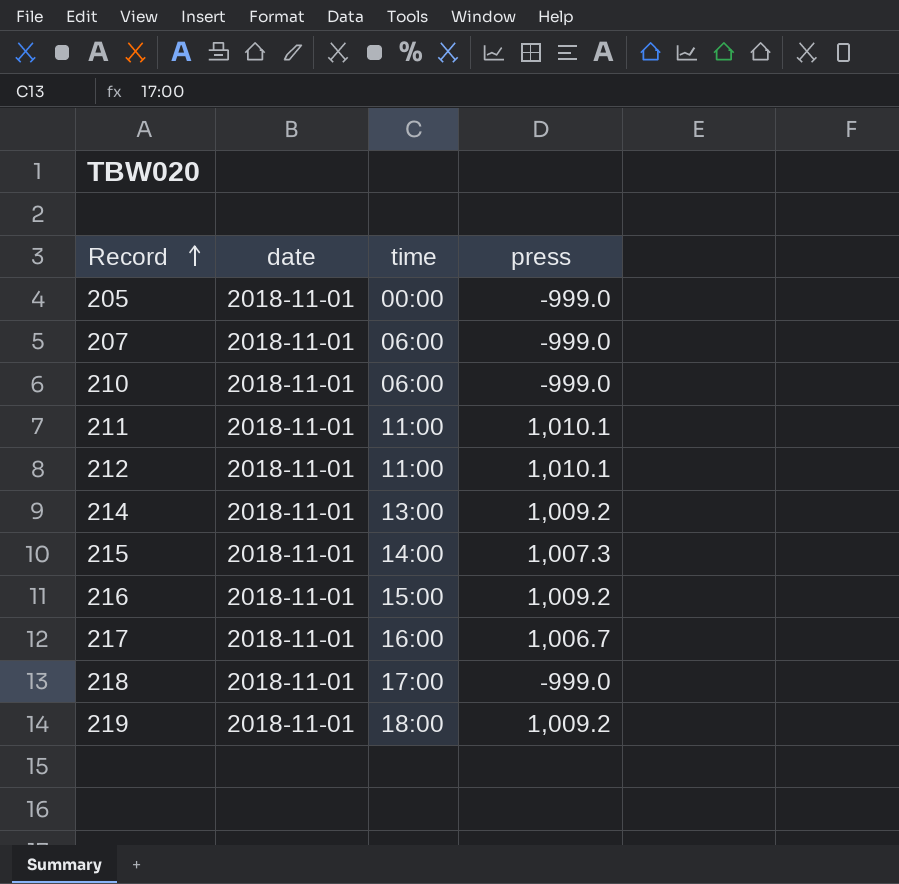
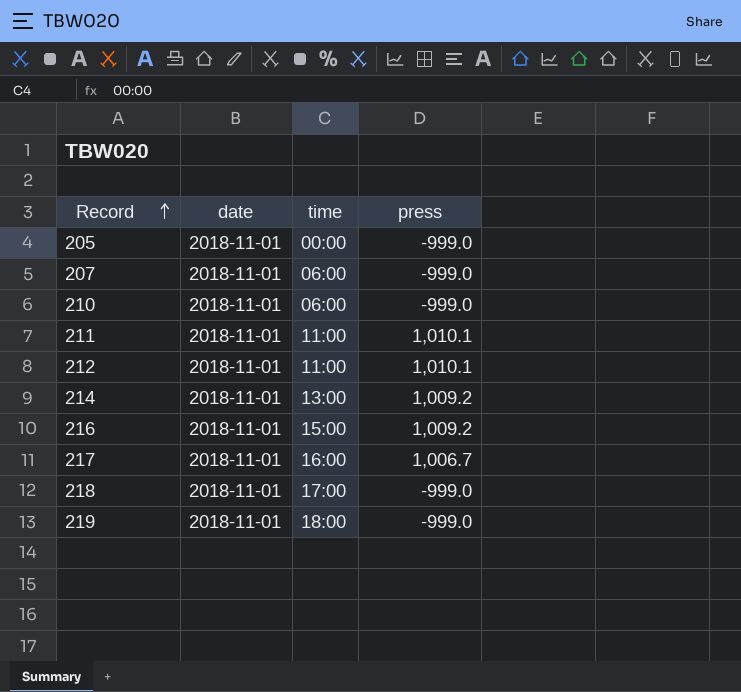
row 215: 2018-11-01 | 14:00 | 1,007.3 -> none
219 | press: 1,009.2 -> -999.0

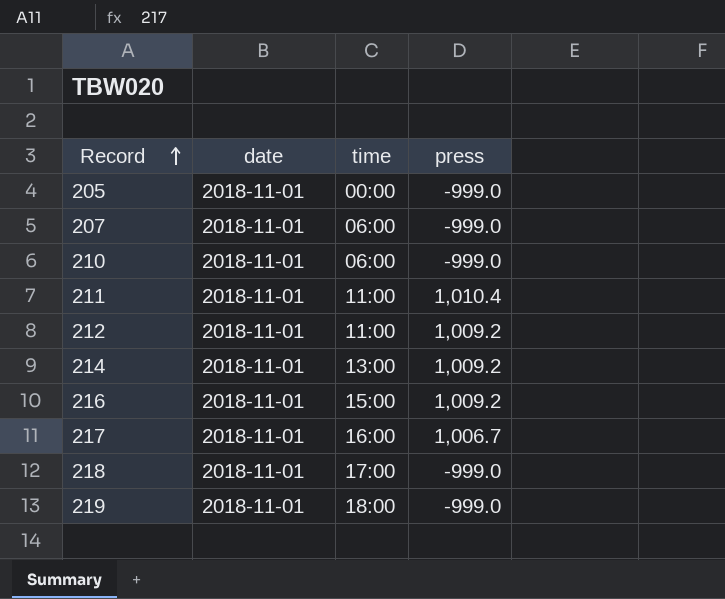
211 | press: 1,010.1 -> 1,010.4
212 | press: 1,010.1 -> 1,009.2

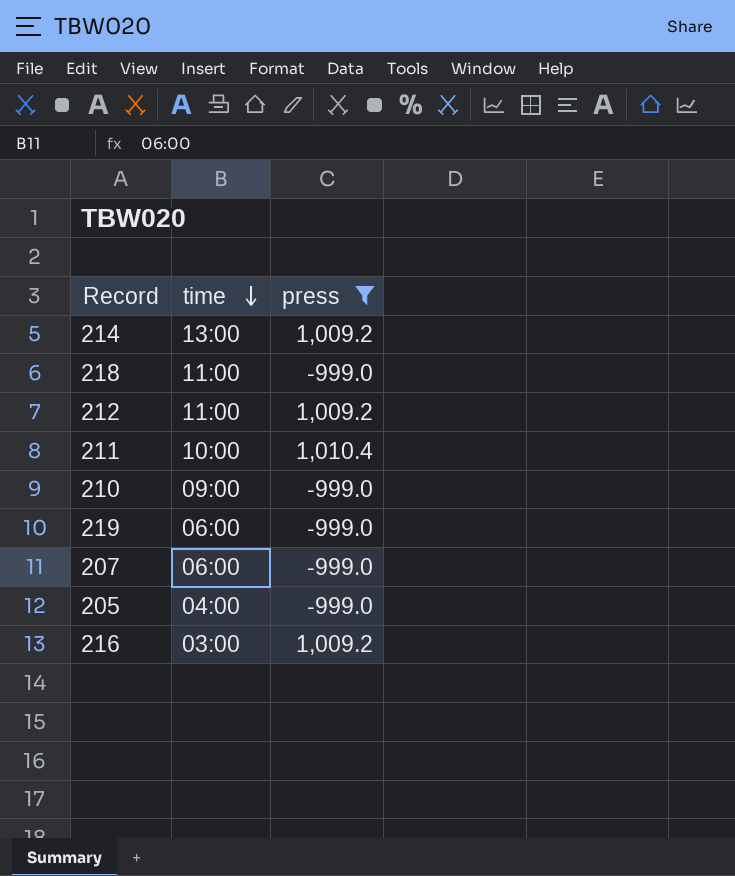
filter: none -> press != 1,006.7
row order: Record ascending -> time descending
column date | position: 2 -> none
218 | time: 17:00 -> 11:00
211 | time: 11:00 -> 10:00
210 | time: 06:00 -> 09:00
219 | time: 18:00 -> 06:00
205 | time: 00:00 -> 04:00
216 | time: 15:00 -> 03:00

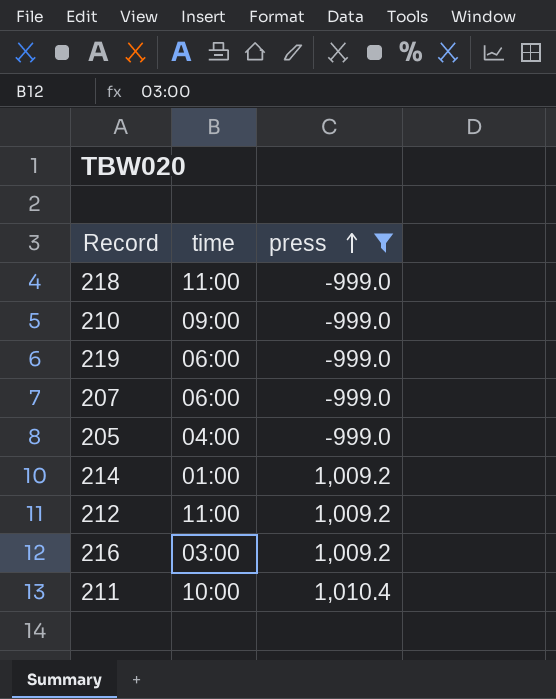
row order: time descending -> press ascending
214 | time: 13:00 -> 01:00

